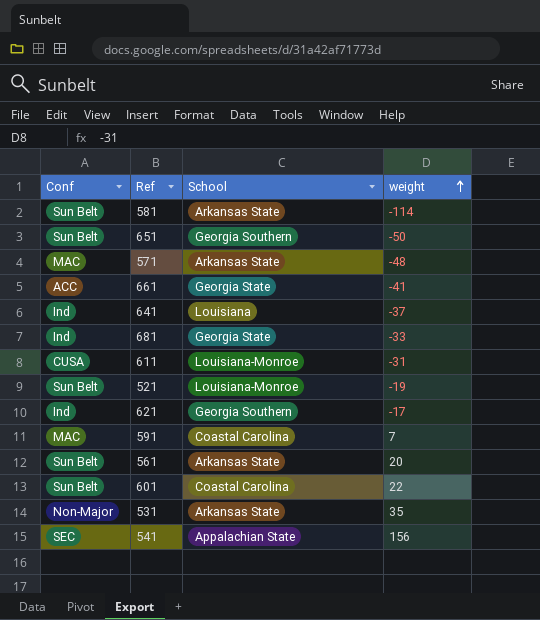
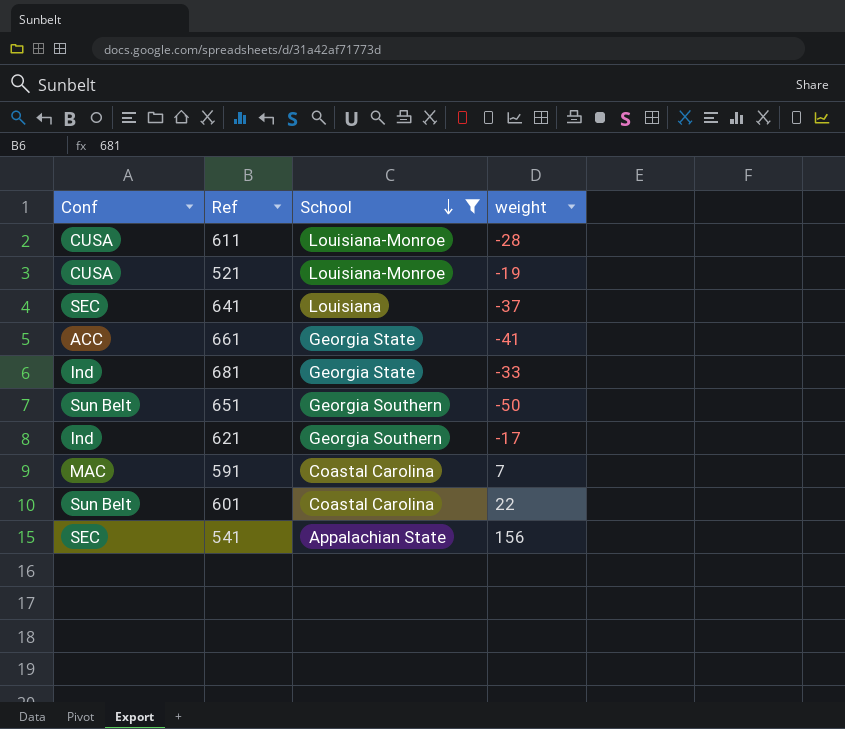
filter: none -> School != Arkansas State
row order: weight ascending -> School descending
611 | weight: -31 -> -28
521 | Conf: Sun Belt -> CUSA
641 | Conf: Ind -> SEC

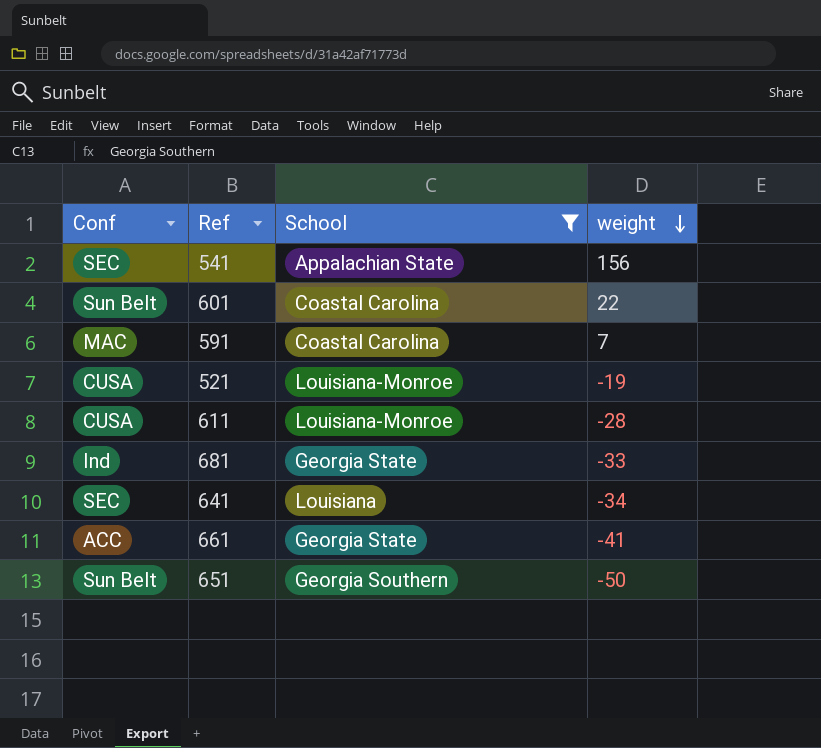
row order: School descending -> weight descending
row 621: Ind | Georgia Southern | -17 -> none
641 | weight: -37 -> -34

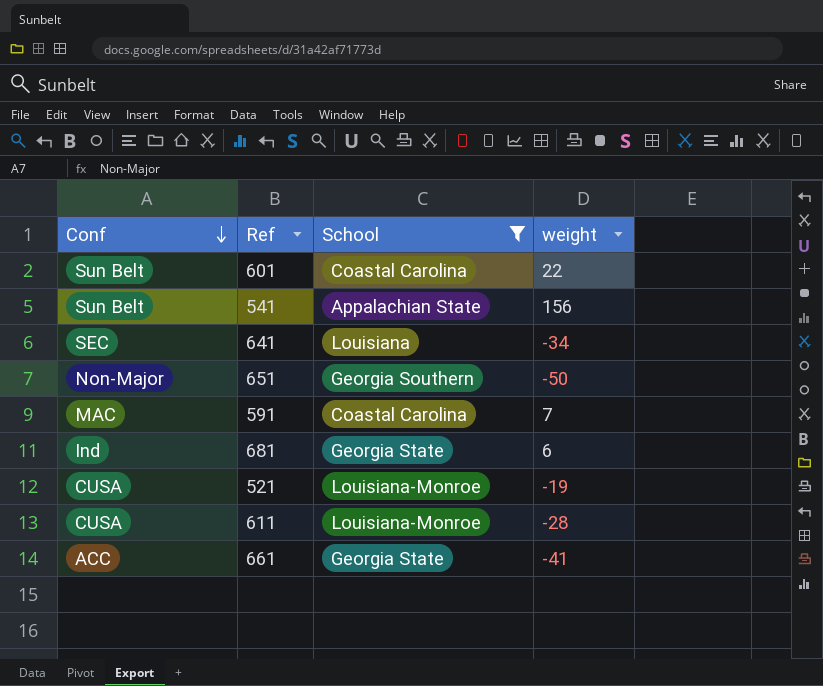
row order: weight descending -> Conf descending
541 | Conf: SEC -> Sun Belt
651 | Conf: Sun Belt -> Non-Major
681 | weight: -33 -> 6

